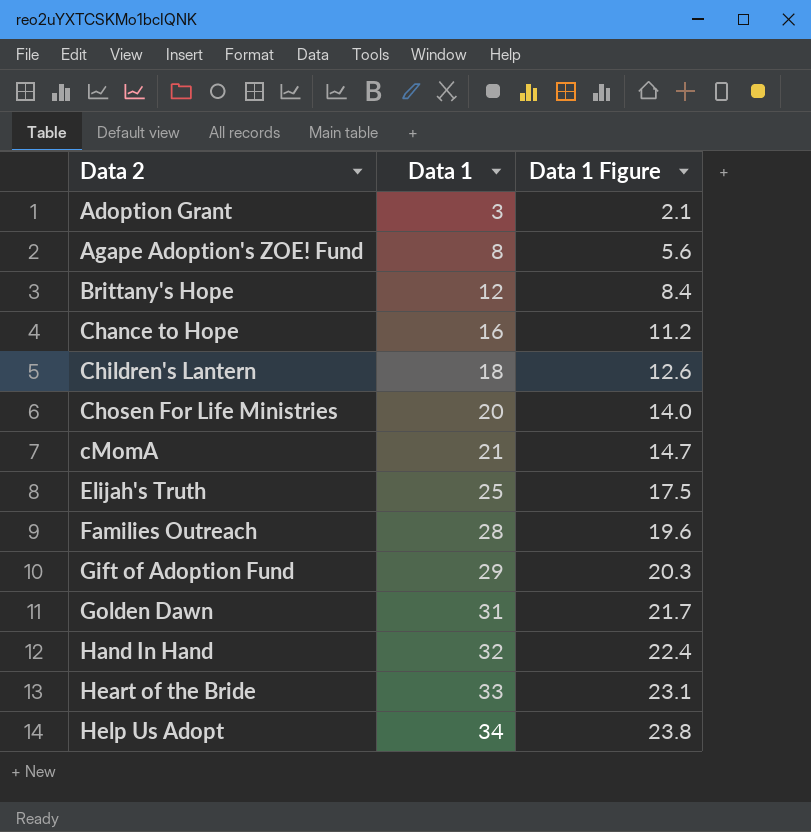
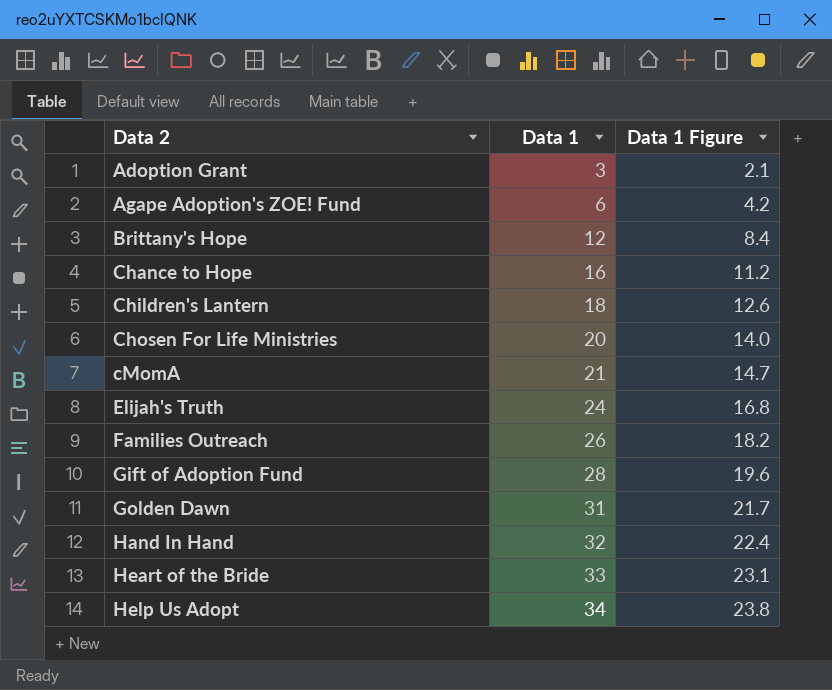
Agape Adoption's ZOE! Fund | Data 1: 8 -> 6
Agape Adoption's ZOE! Fund | Data 1 Figure: 5.6 -> 4.2
Elijah's Truth | Data 1: 25 -> 24
Elijah's Truth | Data 1 Figure: 17.5 -> 16.8
Families Outreach | Data 1: 28 -> 26
Families Outreach | Data 1 Figure: 19.6 -> 18.2
Gift of Adoption Fund | Data 1: 29 -> 28
Gift of Adoption Fund | Data 1 Figure: 20.3 -> 19.6

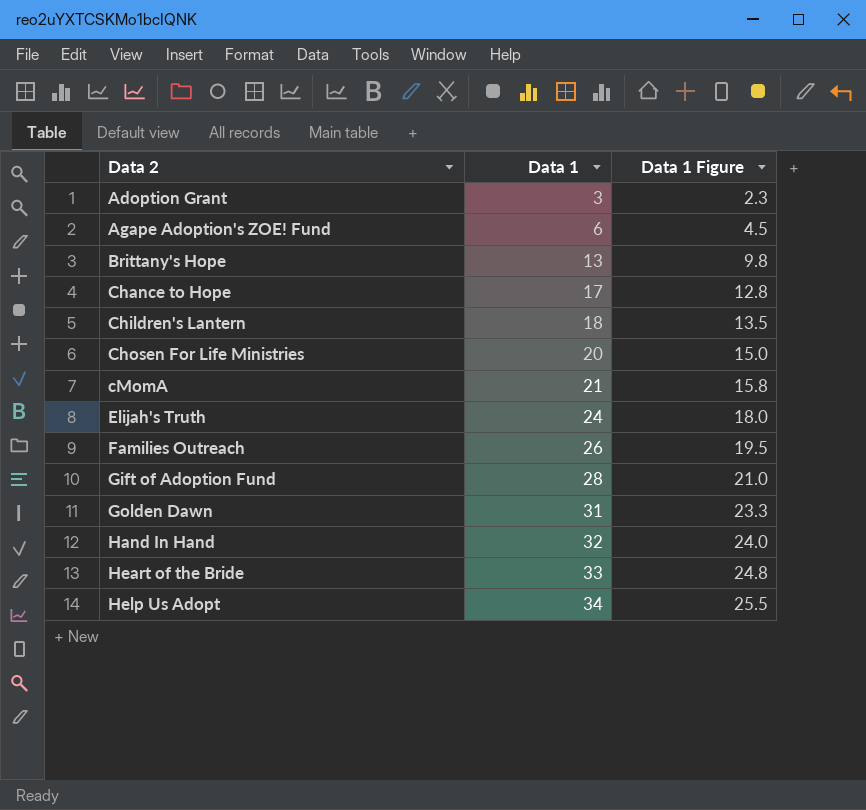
column Data 1 Figure | formula: [Data 1] * 0.7 -> [Data 1] * 0.75
Brittany's Hope | Data 1: 12 -> 13
Chance to Hope | Data 1: 16 -> 17

